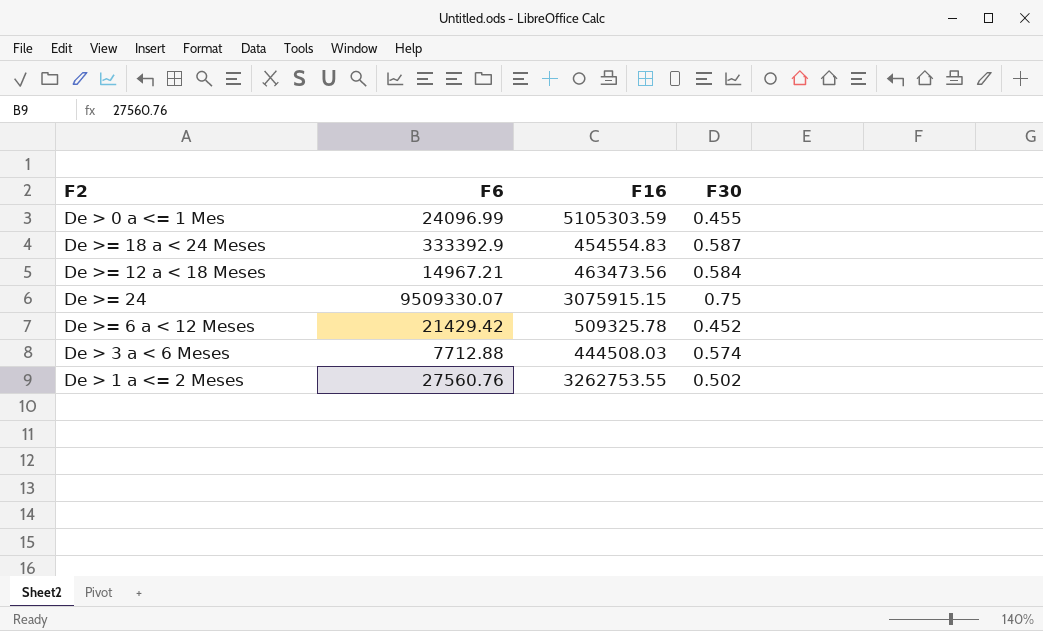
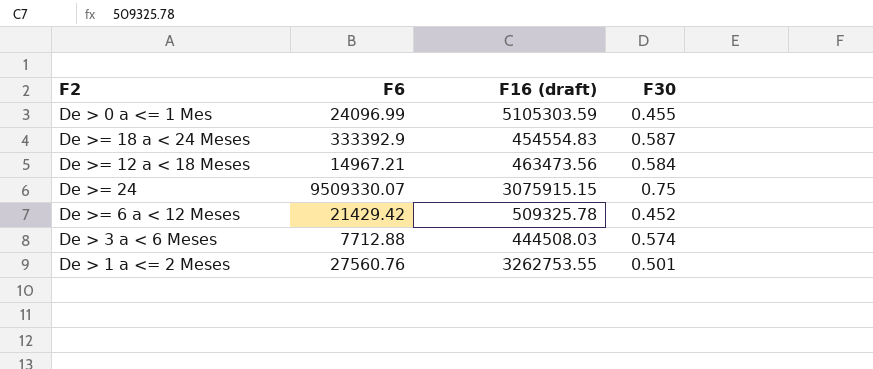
column name: F16 -> F16 (draft)
De > 1 a <= 2 Meses | F30: 0.502 -> 0.501

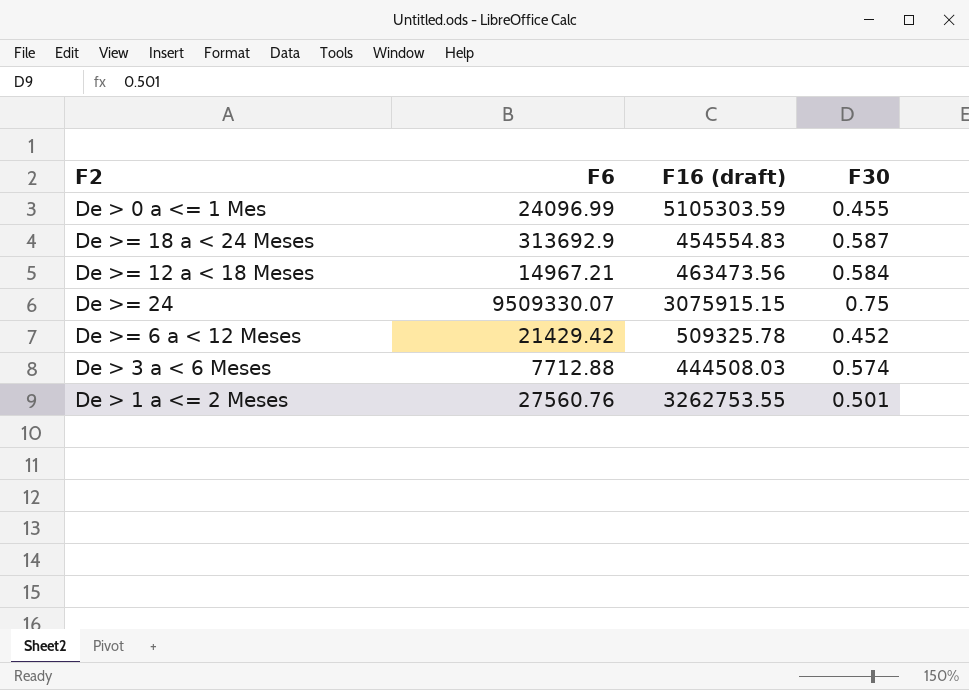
De >= 18 a < 24 Meses | F6: 333392.9 -> 313692.9

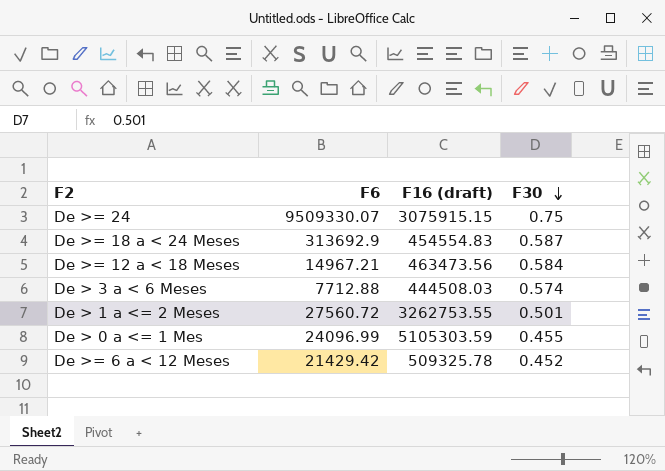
row order: none -> F30 descending
De > 1 a <= 2 Meses | F6: 27560.76 -> 27560.72

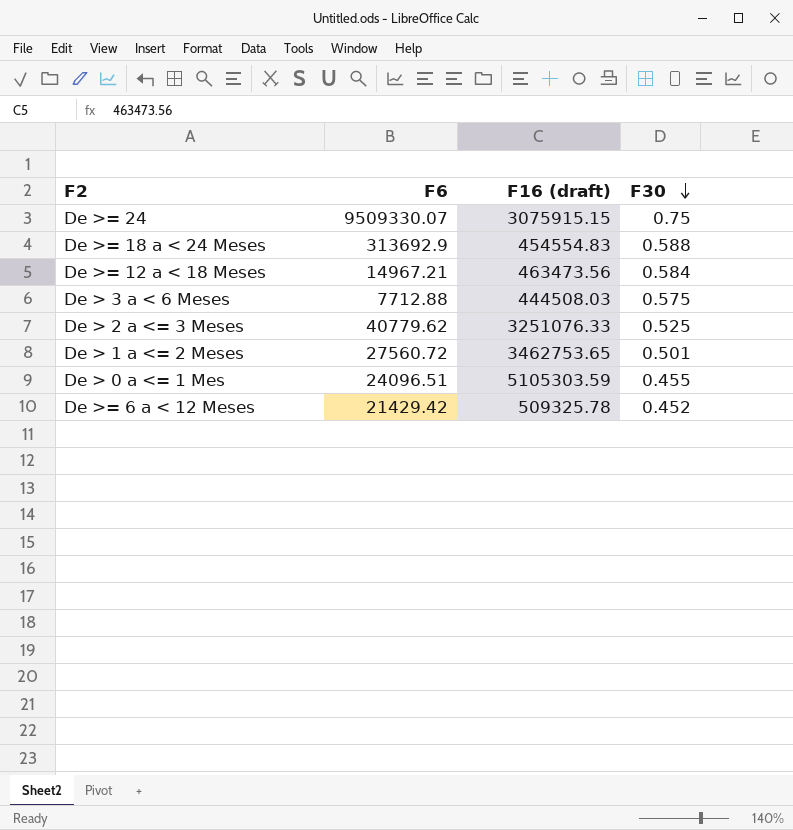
De >= 18 a < 24 Meses | F30: 0.587 -> 0.588
De > 3 a < 6 Meses | F30: 0.574 -> 0.575
row De > 2 a <= 3 Meses: none -> 40779.62 | 3251076.33 | 0.525
De > 1 a <= 2 Meses | F16 (draft): 3262753.55 -> 3462753.65
De > 0 a <= 1 Mes | F6: 24096.99 -> 24096.51

